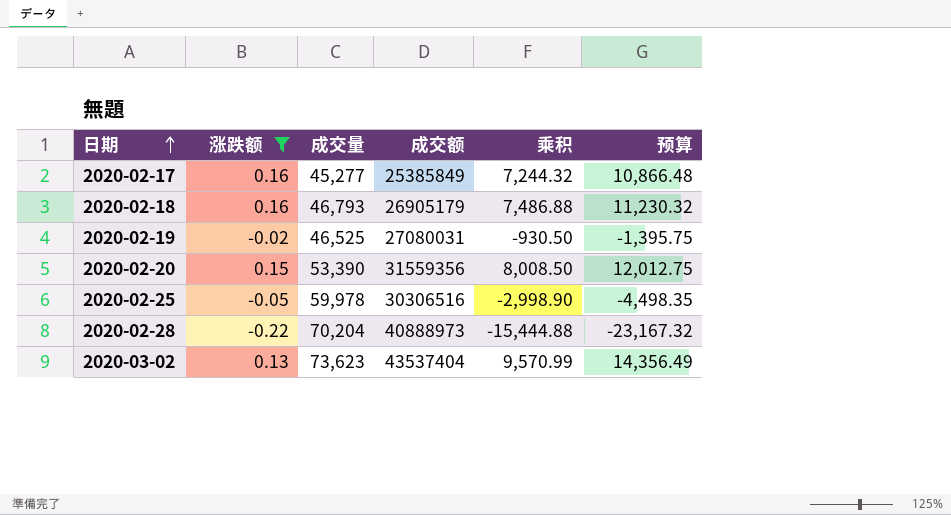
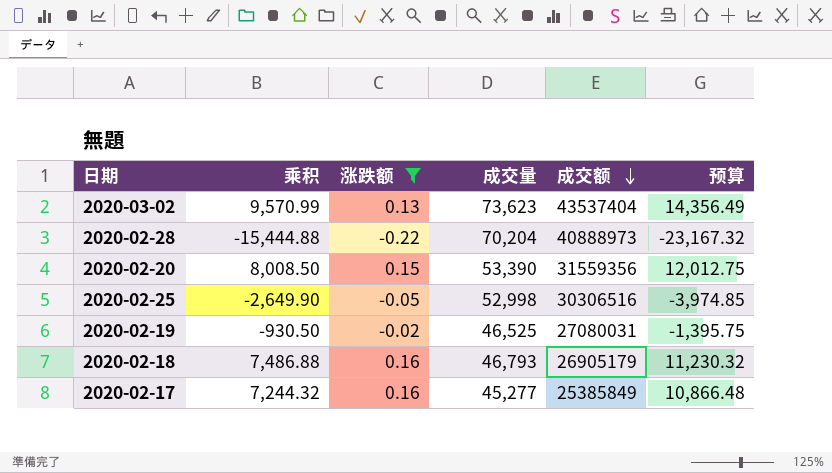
row order: 日期 ascending -> 成交额 descending
column 乘积 | position: 5 -> 2
2020-02-25 | 乘积: -2,998.90 -> -2,649.90
2020-02-25 | 成交量: 59,978 -> 52,998
2020-02-25 | 预算: -4,498.35 -> -3,974.85

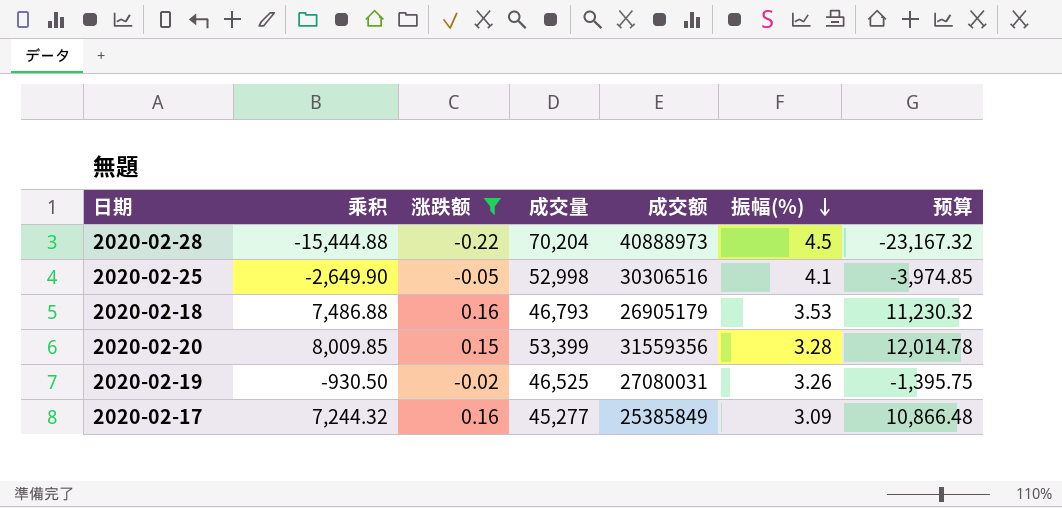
row order: 成交额 descending -> 振幅(%) descending
column 振幅(%) | position: none -> 6
row 2020-03-02: 9,570.99 | 0.13 | 73,623 | 43537404 | 14,356.49 -> none
2020-02-20 | 乘积: 8,008.50 -> 8,009.85
2020-02-20 | 成交量: 53,390 -> 53,399
2020-02-20 | 预算: 12,012.75 -> 12,014.78

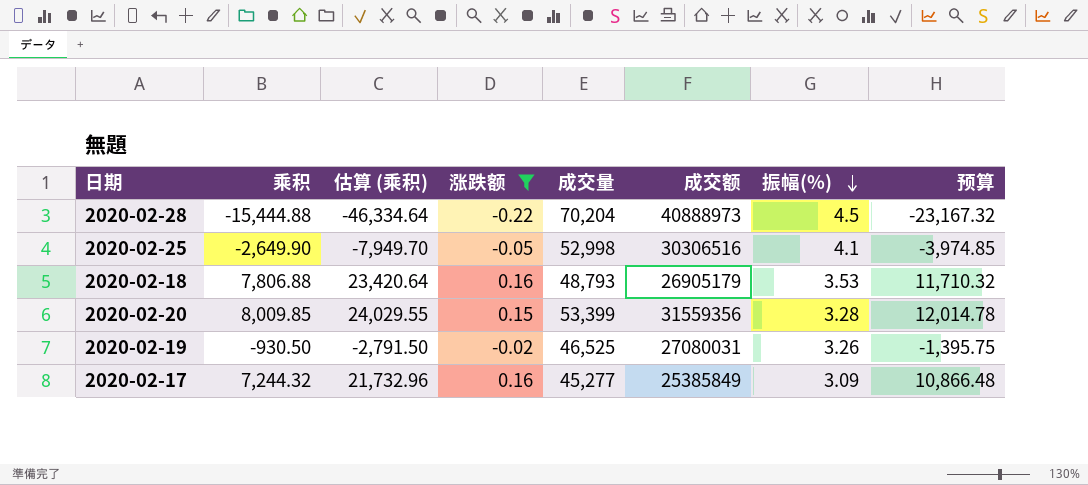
column 估算 (乘积) | formula: none -> [乘积] * 3
2020-02-18 | 乘积: 7,486.88 -> 7,806.88
2020-02-18 | 成交量: 46,793 -> 48,793
2020-02-18 | 预算: 11,230.32 -> 11,710.32

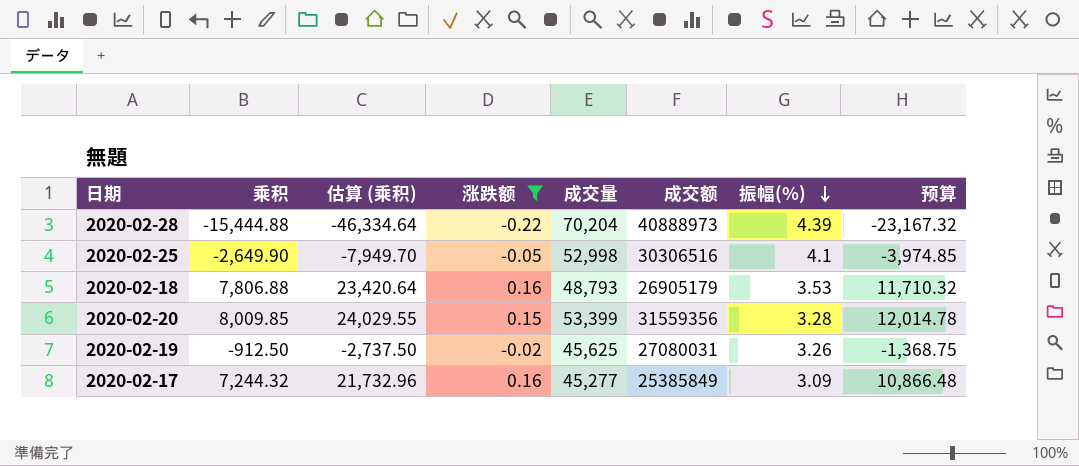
2020-02-28 | 振幅(%): 4.5 -> 4.39
2020-02-19 | 乘积: -930.50 -> -912.50
2020-02-19 | 估算 (乘积): -2,791.50 -> -2,737.50
2020-02-19 | 成交量: 46,525 -> 45,625
2020-02-19 | 预算: -1,395.75 -> -1,368.75

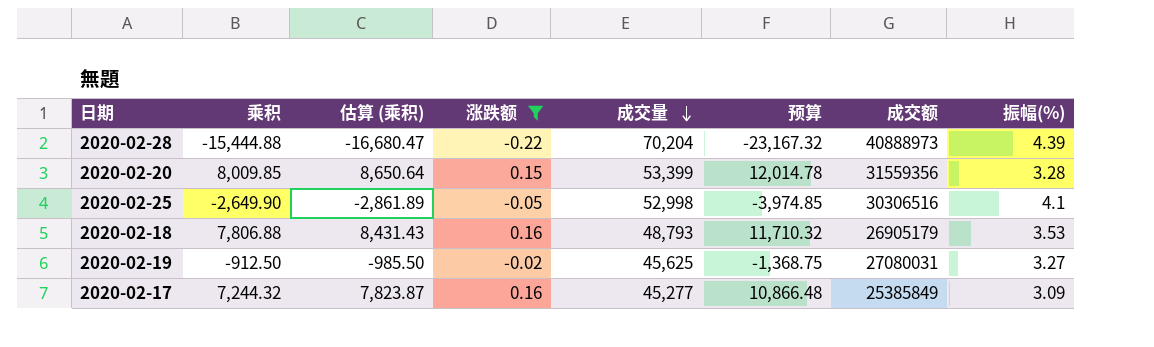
row order: 振幅(%) descending -> 成交量 descending
column 估算 (乘积) | formula: [乘积] * 3 -> [乘积] * 1.08
column 预算 | position: 8 -> 6
2020-02-19 | 振幅(%): 3.26 -> 3.27

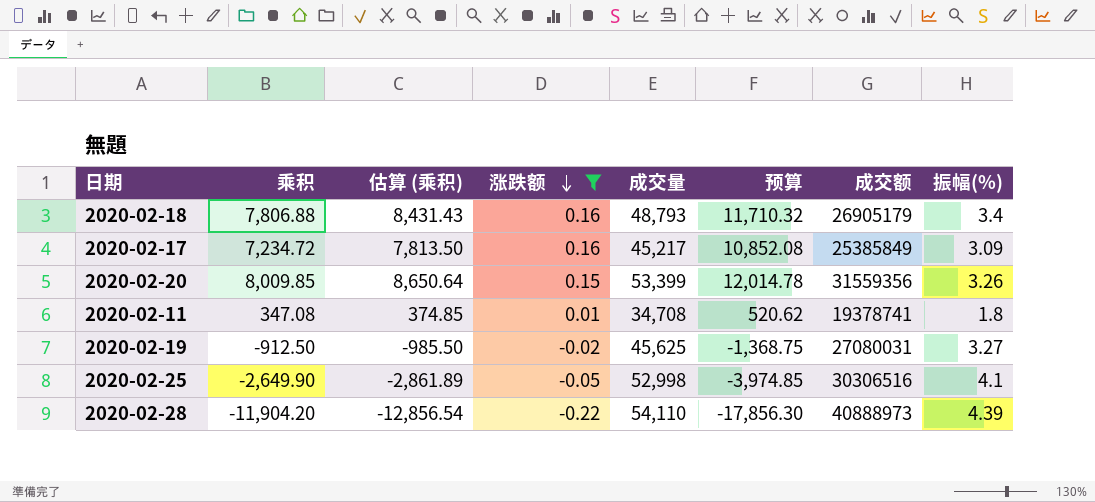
row order: 成交量 descending -> 涨跌额 descending
2020-02-18 | 振幅(%): 3.53 -> 3.4
2020-02-17 | 乘积: 7,244.32 -> 7,234.72
2020-02-17 | 估算 (乘积): 7,823.87 -> 7,813.50
2020-02-17 | 成交量: 45,277 -> 45,217
2020-02-17 | 预算: 10,866.48 -> 10,852.08
2020-02-20 | 振幅(%): 3.28 -> 3.26
row 2020-02-11: none -> 347.08 | 374.85 | 0.01 | 34,708 | 520.62 | 19378741 | 1.8
2020-02-28 | 乘积: -15,444.88 -> -11,904.20
2020-02-28 | 估算 (乘积): -16,680.47 -> -12,856.54
2020-02-28 | 成交量: 70,204 -> 54,110
2020-02-28 | 预算: -23,167.32 -> -17,856.30

